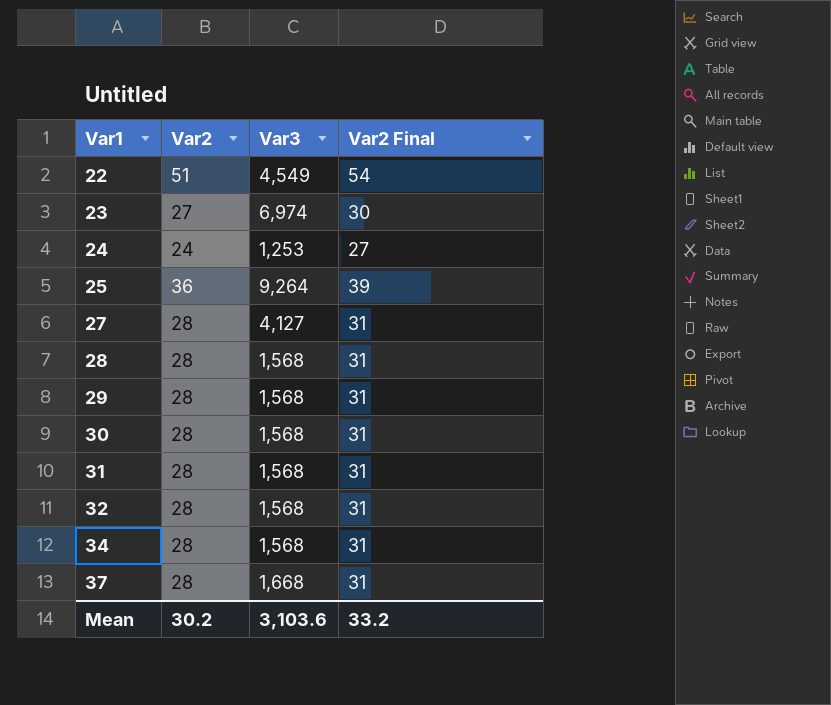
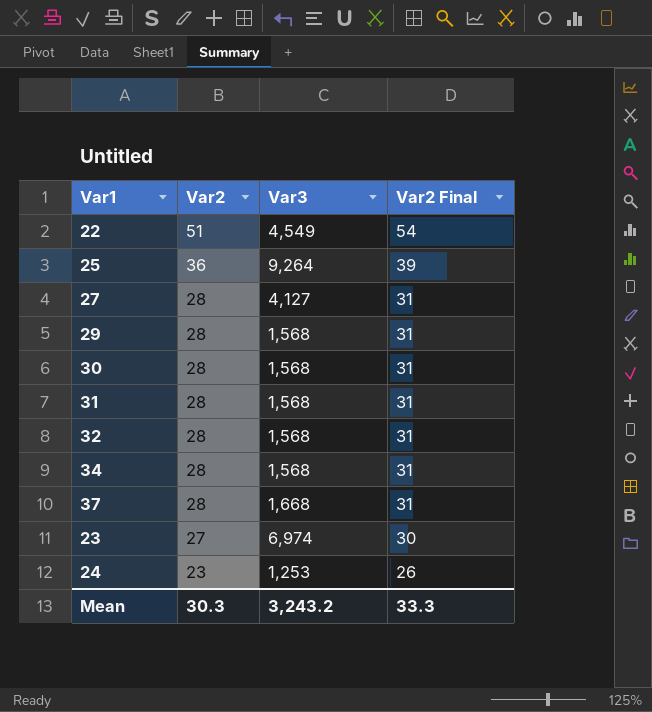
row order: Var1 ascending -> Var2 descending
row 28: 28 | 1,568 | 31 -> none
24 | Var2: 24 -> 23
24 | Var2 Final: 27 -> 26
Mean | Var2: 30.2 -> 30.3
Mean | Var3: 3,103.6 -> 3,243.2
Mean | Var2 Final: 33.2 -> 33.3

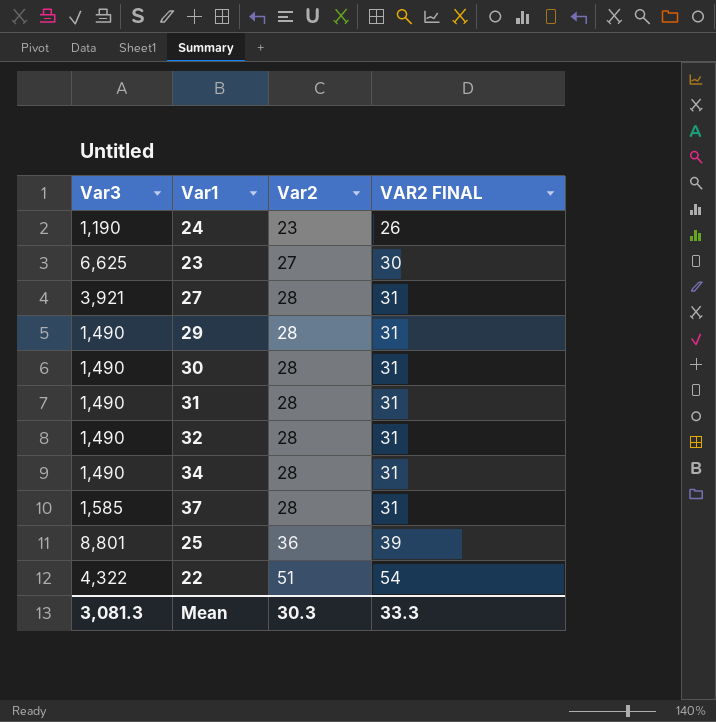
row order: Var2 descending -> Var2 ascending
column Var3 | position: 3 -> 1
column name: Var2 Final -> VAR2 FINAL
24 | Var3: 1,253 -> 1,190
23 | Var3: 6,974 -> 6,625
27 | Var3: 4,127 -> 3,921
29 | Var3: 1,568 -> 1,490
30 | Var3: 1,568 -> 1,490
31 | Var3: 1,568 -> 1,490
32 | Var3: 1,568 -> 1,490
34 | Var3: 1,568 -> 1,490
37 | Var3: 1,668 -> 1,585
25 | Var3: 9,264 -> 8,801
22 | Var3: 4,549 -> 4,322
Mean | Var3: 3,243.2 -> 3,081.3

